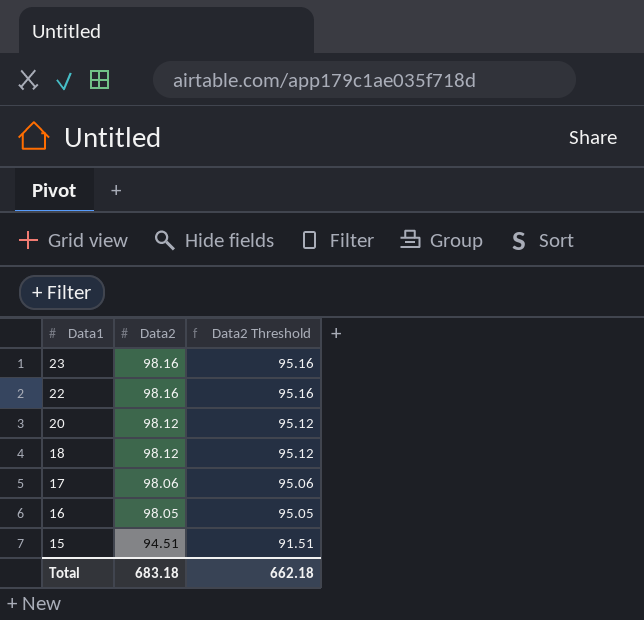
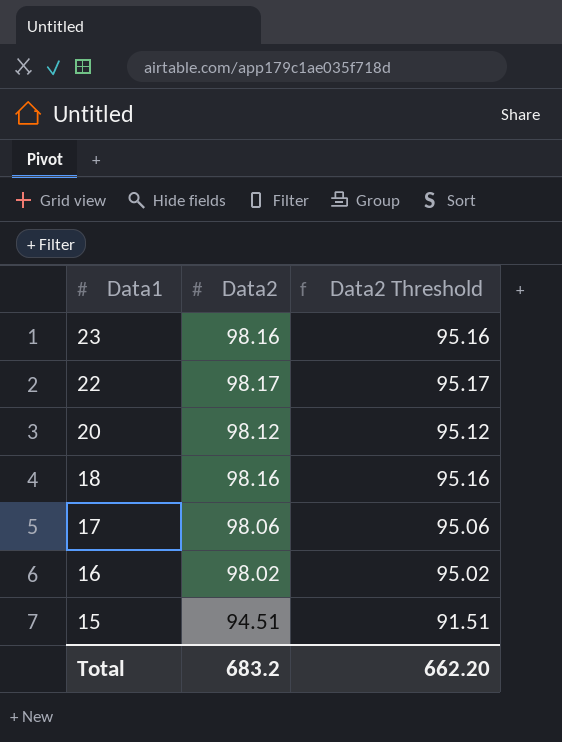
22 | Data2: 98.16 -> 98.17
22 | Data2 Threshold: 95.16 -> 95.17
18 | Data2: 98.12 -> 98.16
18 | Data2 Threshold: 95.12 -> 95.16
16 | Data2: 98.05 -> 98.02
16 | Data2 Threshold: 95.05 -> 95.02
Total | Data2: 683.18 -> 683.2
Total | Data2 Threshold: 662.18 -> 662.20

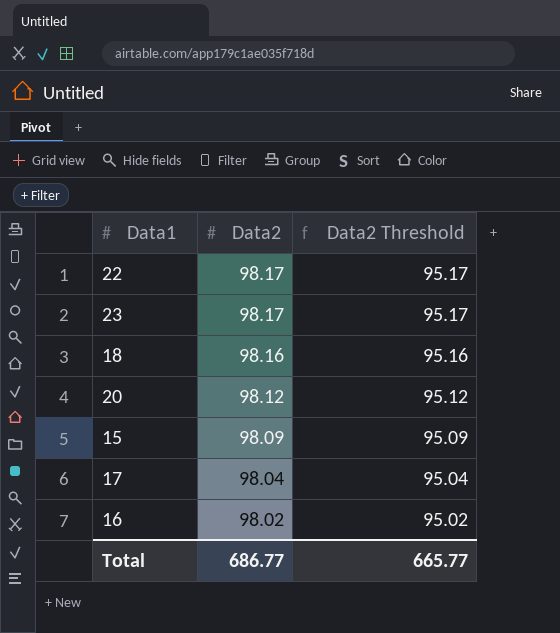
row order: Data1 descending -> Data2 descending
23 | Data2: 98.16 -> 98.17
23 | Data2 Threshold: 95.16 -> 95.17
15 | Data2: 94.51 -> 98.09
15 | Data2 Threshold: 91.51 -> 95.09
17 | Data2: 98.06 -> 98.04
17 | Data2 Threshold: 95.06 -> 95.04
Total | Data2: 683.2 -> 686.77
Total | Data2 Threshold: 662.20 -> 665.77

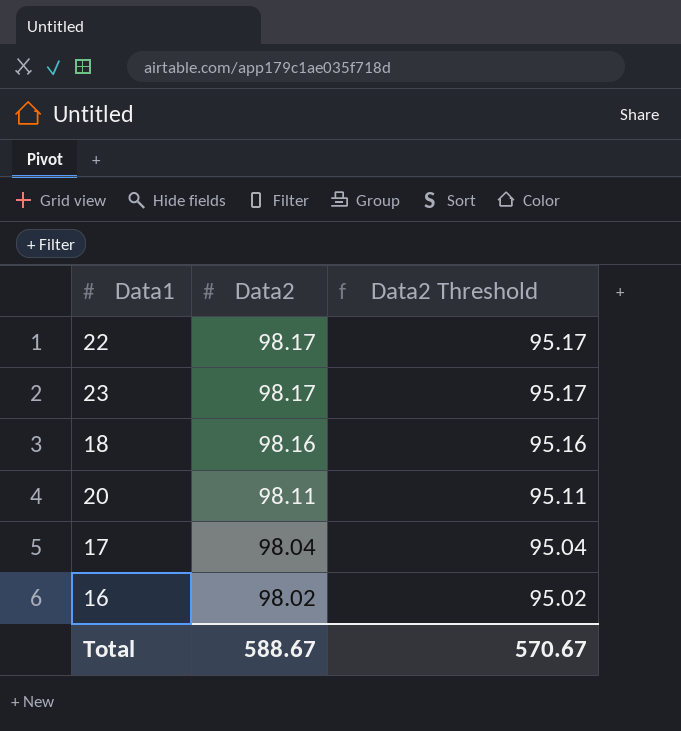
row 15: 98.09 | 95.09 -> none
20 | Data2: 98.12 -> 98.11
20 | Data2 Threshold: 95.12 -> 95.11
Total | Data2: 686.77 -> 588.67
Total | Data2 Threshold: 665.77 -> 570.67

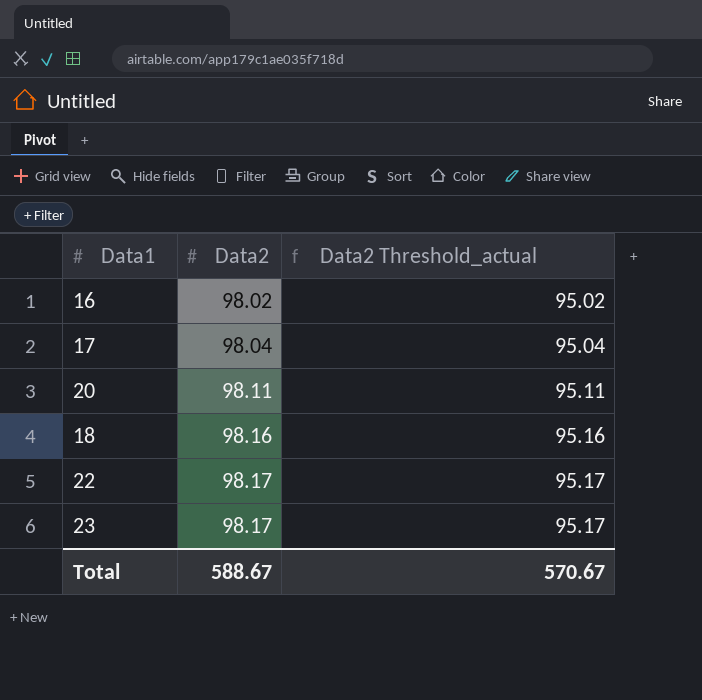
row order: Data2 descending -> Data2 ascending
column name: Data2 Threshold -> Data2 Threshold_actual

